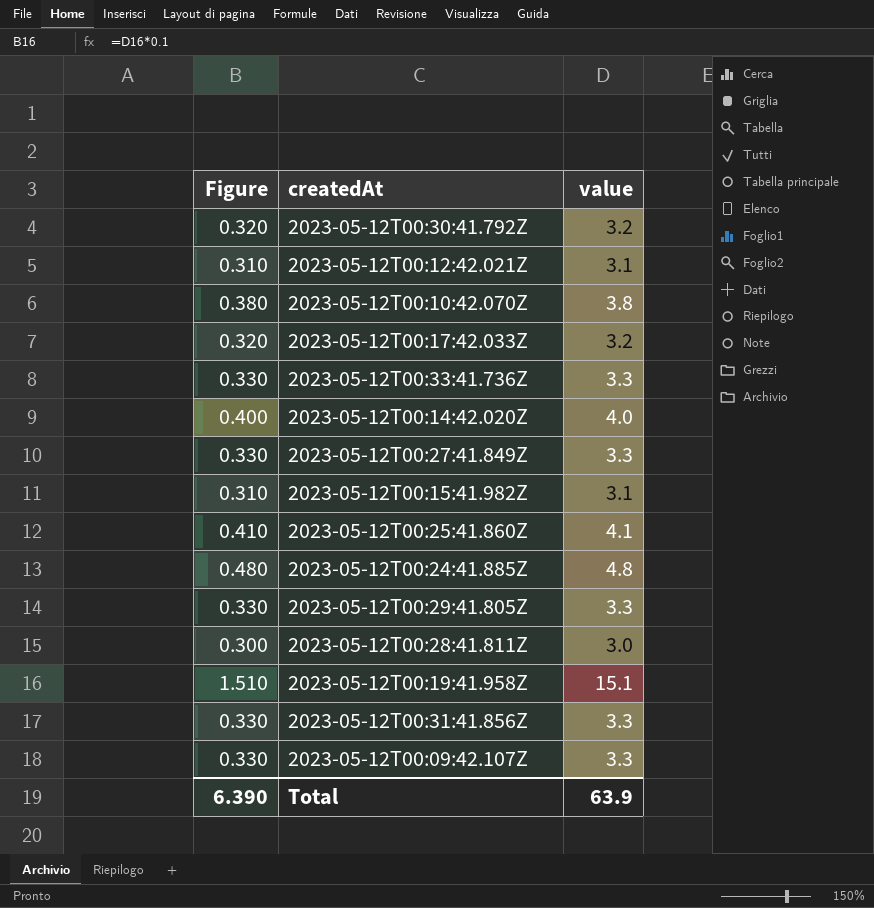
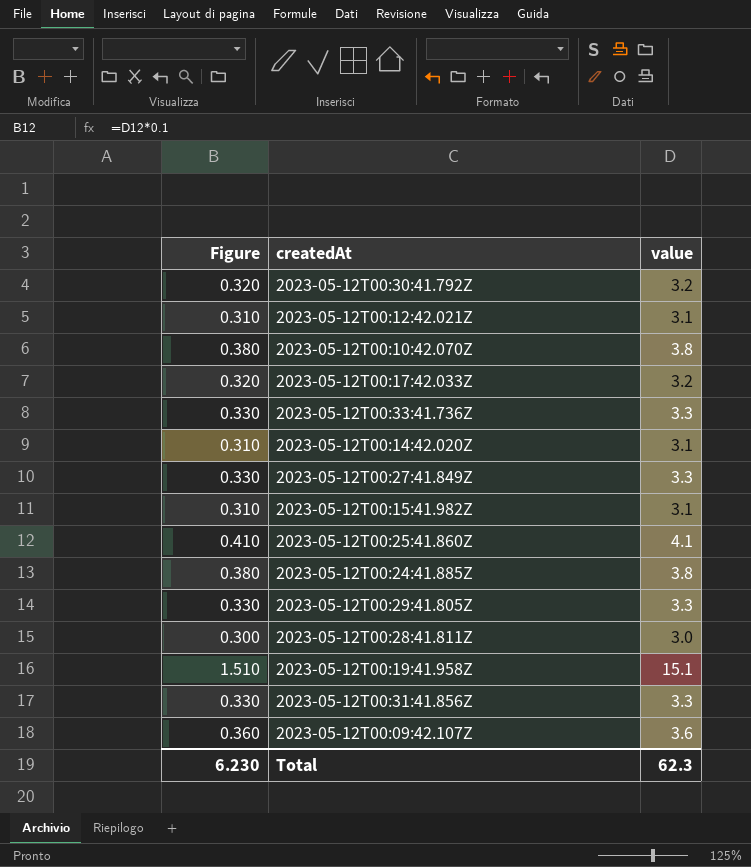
2023-05-12T00:14:42.020Z | Figure: 0.400 -> 0.310
2023-05-12T00:14:42.020Z | value: 4.0 -> 3.1
2023-05-12T00:24:41.885Z | Figure: 0.480 -> 0.380
2023-05-12T00:24:41.885Z | value: 4.8 -> 3.8
2023-05-12T00:09:42.107Z | Figure: 0.330 -> 0.360
2023-05-12T00:09:42.107Z | value: 3.3 -> 3.6
Total | Figure: 6.390 -> 6.230
Total | value: 63.9 -> 62.3

